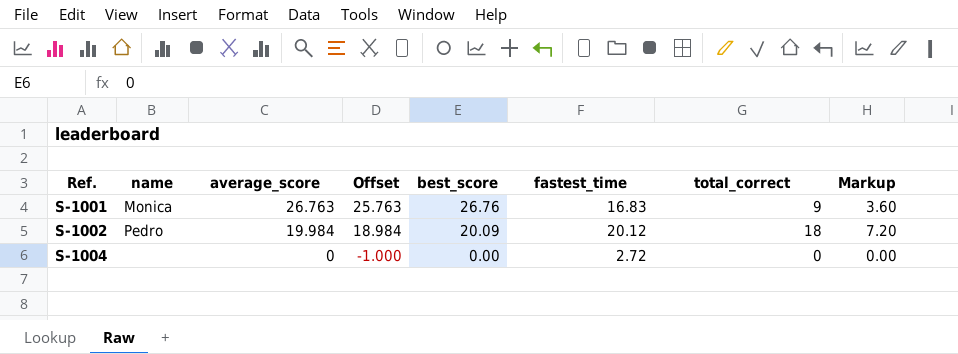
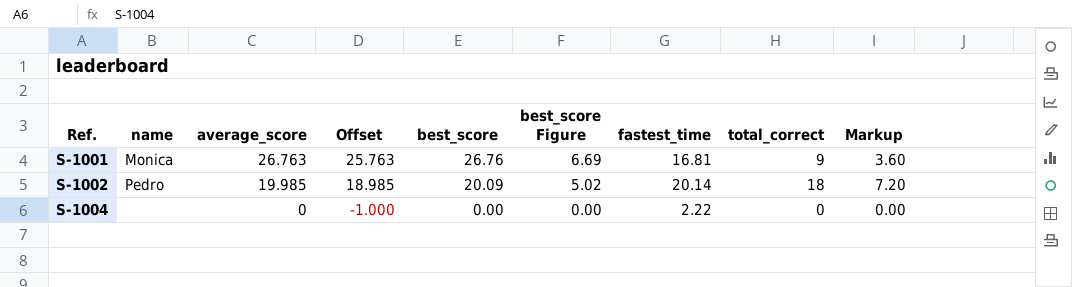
column best_score Figure | formula: none -> [best_score] * 0.25
S-1001 | fastest_time: 16.83 -> 16.81
S-1002 | average_score: 19.984 -> 19.985
S-1002 | Offset: 18.984 -> 18.985
S-1002 | fastest_time: 20.12 -> 20.14
S-1004 | fastest_time: 2.72 -> 2.22

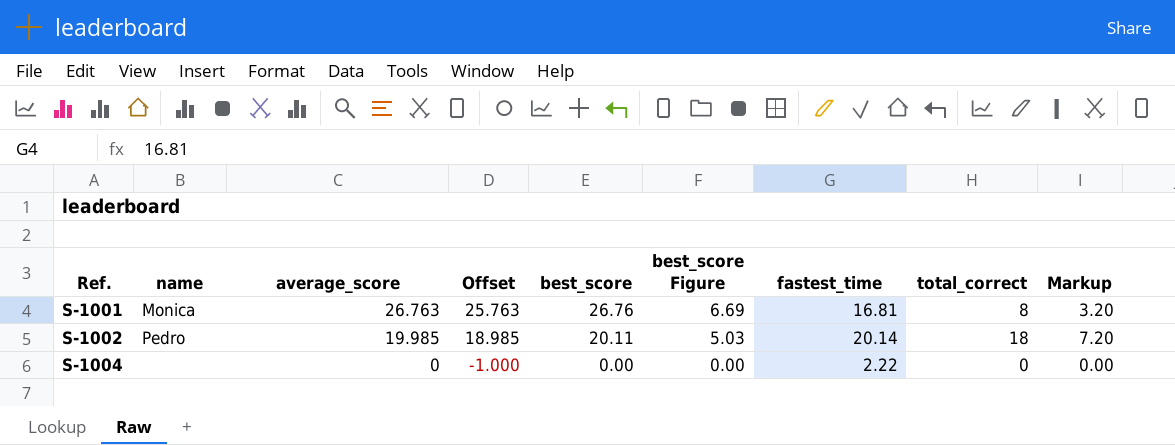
S-1001 | total_correct: 9 -> 8
S-1001 | Markup: 3.60 -> 3.20
S-1002 | best_score: 20.09 -> 20.11
S-1002 | best_score Figure: 5.02 -> 5.03

